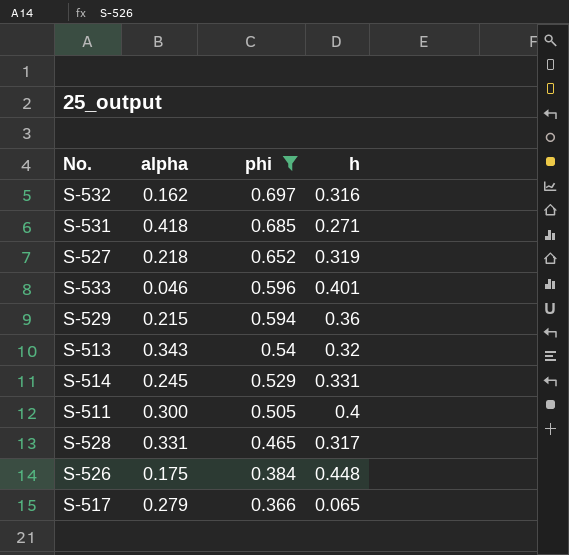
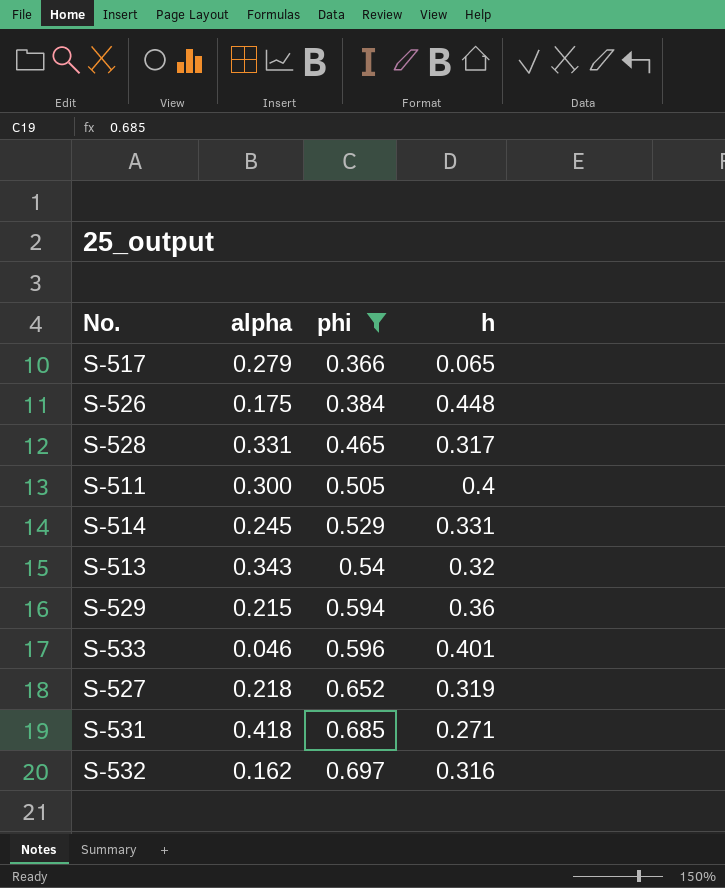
row order: phi descending -> phi ascending

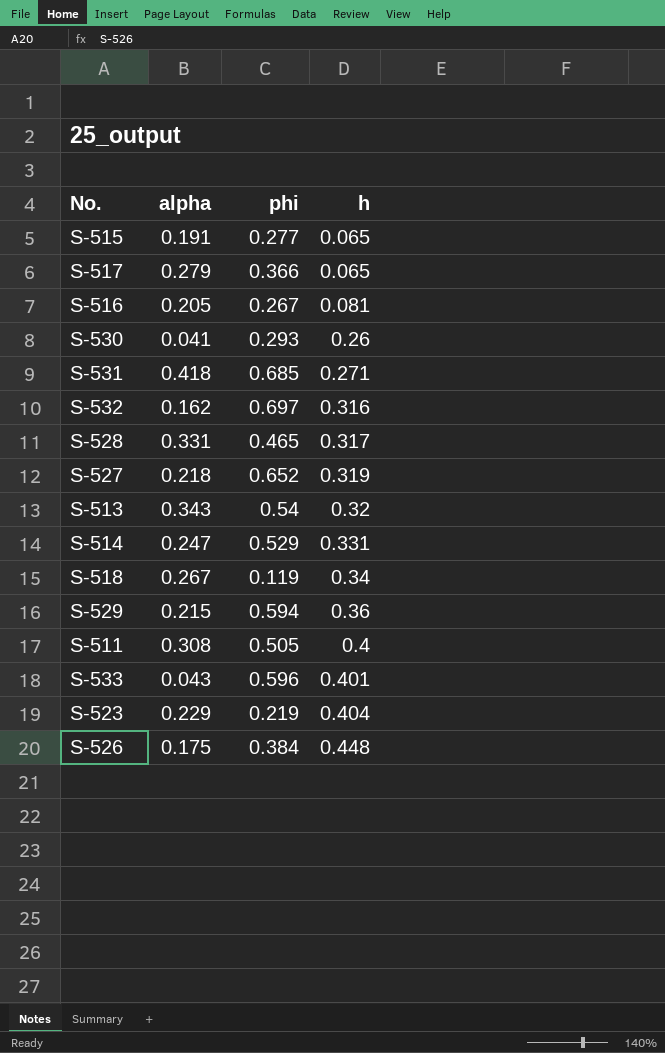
filter: phi >= 0.366 -> none
row order: phi ascending -> h ascending
S-514 | alpha: 0.245 -> 0.247
S-511 | alpha: 0.300 -> 0.308
S-533 | alpha: 0.046 -> 0.043

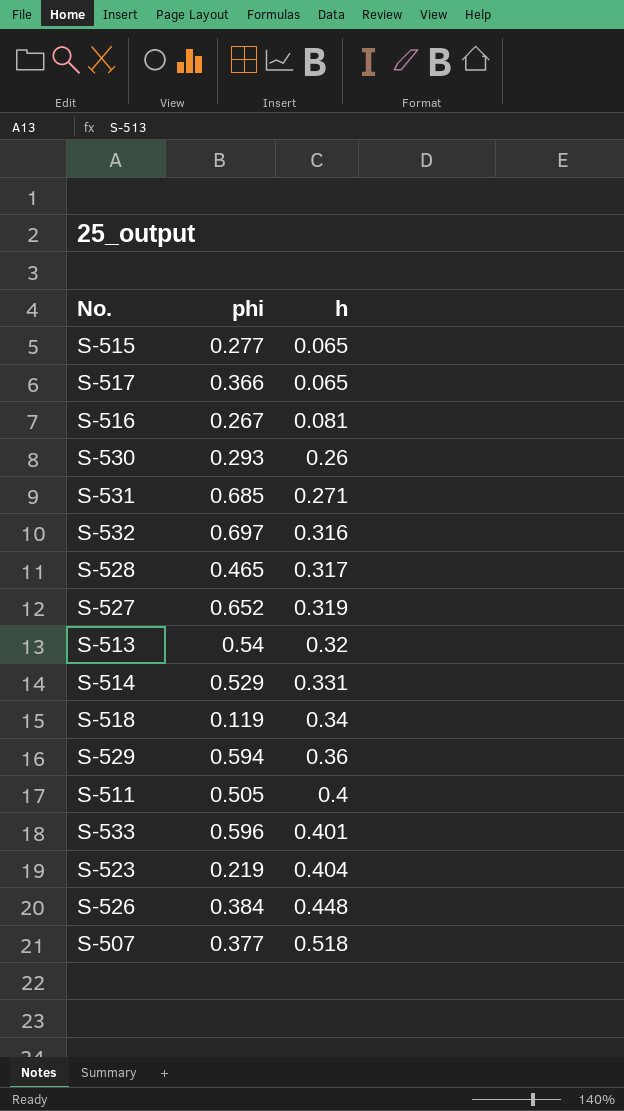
column alpha | position: 2 -> none
row S-507: none -> 0.377 | 0.518

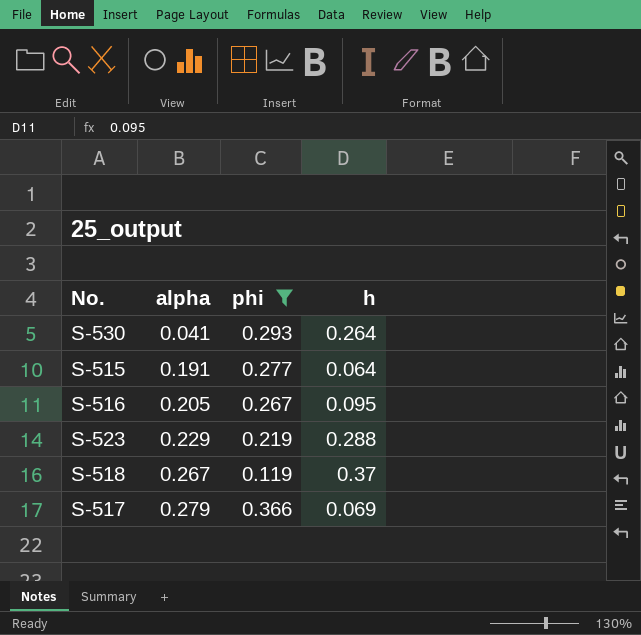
filter: none -> phi <= 0.366
row order: h ascending -> alpha ascending
column alpha | position: none -> 2
S-530 | h: 0.26 -> 0.264
S-515 | h: 0.065 -> 0.064
S-516 | h: 0.081 -> 0.095
S-523 | h: 0.404 -> 0.288
S-518 | h: 0.34 -> 0.37
S-517 | h: 0.065 -> 0.069

